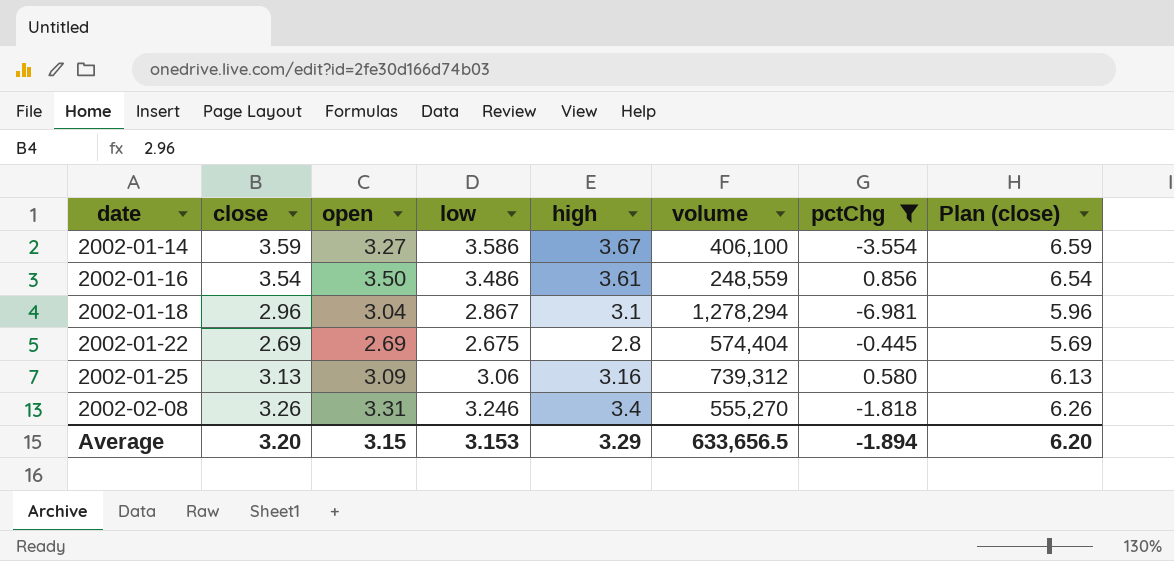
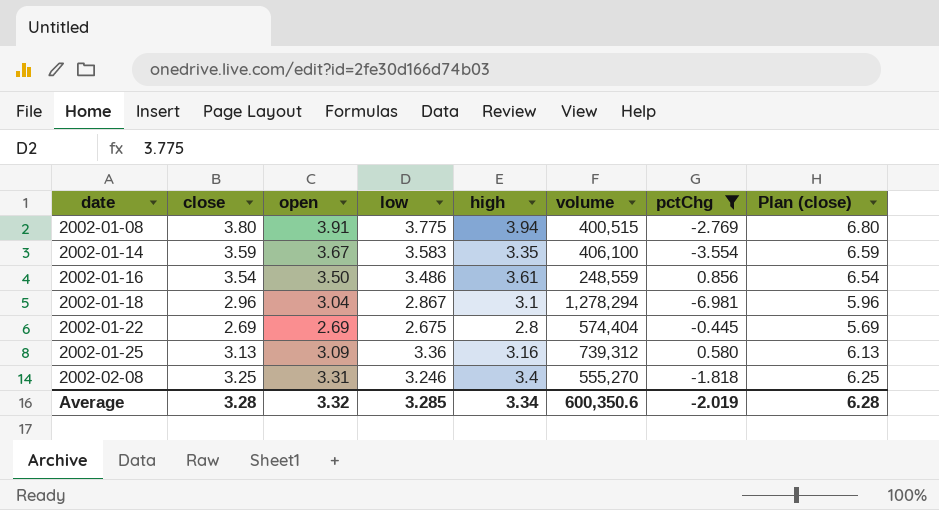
row 2002-01-08: none -> 3.80 | 3.91 | 3.775 | 3.94 | 400,515 | -2.769 | 6.80
2002-01-14 | open: 3.27 -> 3.67
2002-01-14 | low: 3.586 -> 3.583
2002-01-14 | high: 3.67 -> 3.35
2002-01-25 | low: 3.06 -> 3.36
2002-02-08 | close: 3.26 -> 3.25
2002-02-08 | Plan (close): 6.26 -> 6.25
Average | close: 3.20 -> 3.28
Average | open: 3.15 -> 3.32
Average | low: 3.153 -> 3.285
Average | high: 3.29 -> 3.34
Average | volume: 633,656.5 -> 600,350.6
Average | pctChg: -1.894 -> -2.019
Average | Plan (close): 6.20 -> 6.28

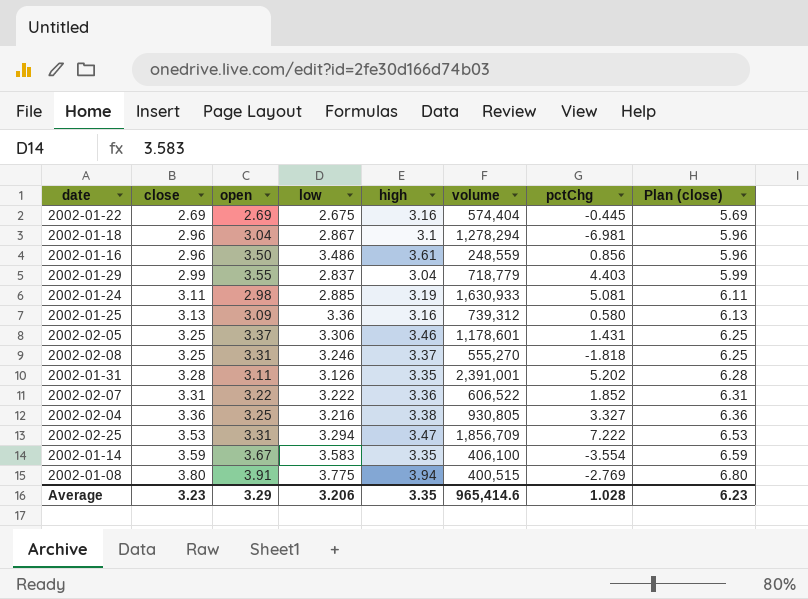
filter: pctChg <= 0.856 -> none
row order: date ascending -> close ascending
2002-01-22 | high: 2.8 -> 3.16
2002-01-16 | close: 3.54 -> 2.96
2002-01-16 | Plan (close): 6.54 -> 5.96
2002-02-08 | high: 3.4 -> 3.37
Average | close: 3.28 -> 3.23
Average | open: 3.32 -> 3.29
Average | low: 3.285 -> 3.206
Average | high: 3.34 -> 3.35
Average | volume: 600,350.6 -> 965,414.6
Average | pctChg: -2.019 -> 1.028
Average | Plan (close): 6.28 -> 6.23

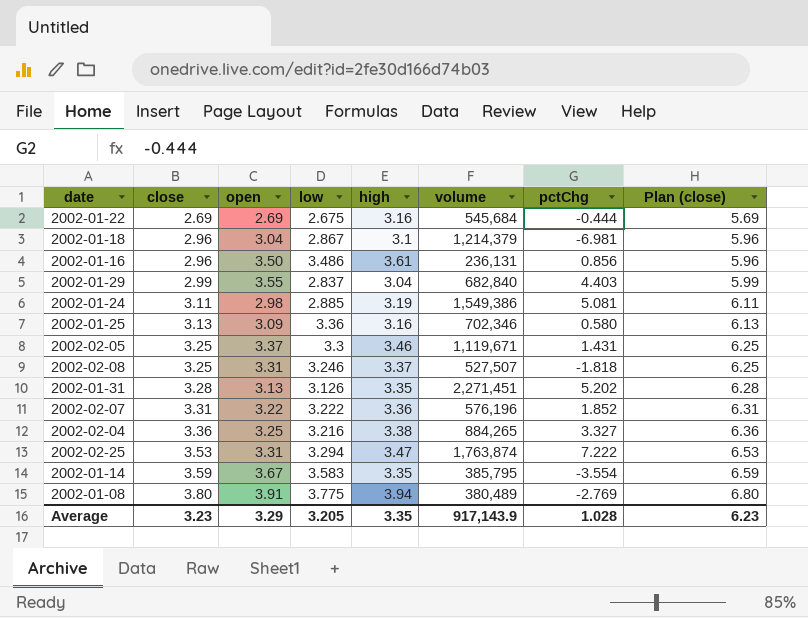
2002-01-22 | volume: 574,404 -> 545,684
2002-01-22 | pctChg: -0.445 -> -0.444
2002-01-18 | volume: 1,278,294 -> 1,214,379
2002-01-16 | volume: 248,559 -> 236,131
2002-01-29 | volume: 718,779 -> 682,840
2002-01-24 | volume: 1,630,933 -> 1,549,386
2002-01-25 | volume: 739,312 -> 702,346
2002-02-05 | low: 3.306 -> 3.3
2002-02-05 | volume: 1,178,601 -> 1,119,671
2002-02-08 | volume: 555,270 -> 527,507
2002-01-31 | open: 3.11 -> 3.13
2002-01-31 | volume: 2,391,001 -> 2,271,451
2002-02-07 | volume: 606,522 -> 576,196
2002-02-04 | volume: 930,805 -> 884,265
2002-02-25 | volume: 1,856,709 -> 1,763,874
2002-01-14 | volume: 406,100 -> 385,795
2002-01-08 | volume: 400,515 -> 380,489
Average | low: 3.206 -> 3.205
Average | volume: 965,414.6 -> 917,143.9

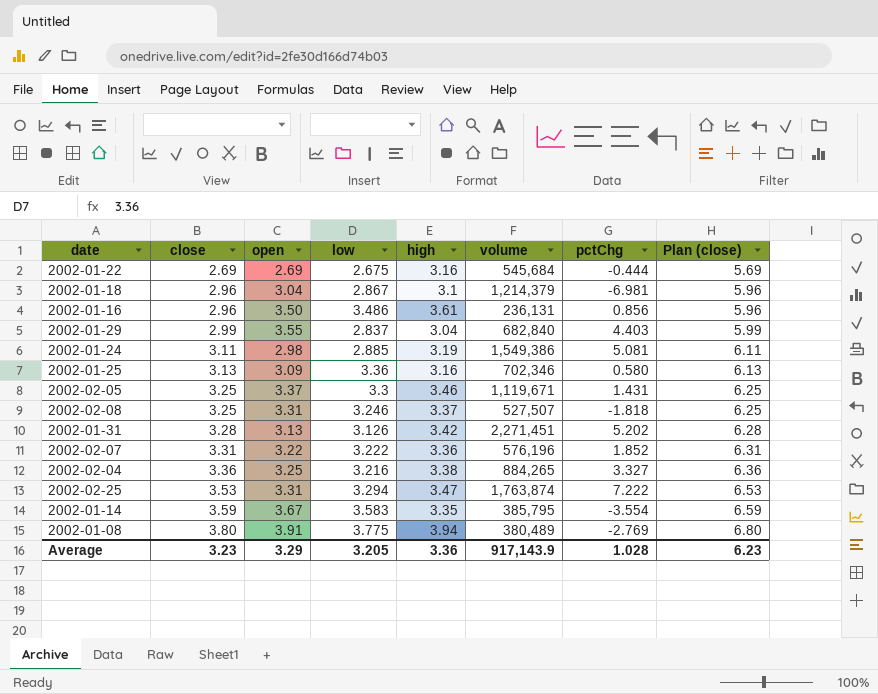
2002-01-31 | high: 3.35 -> 3.42
Average | high: 3.35 -> 3.36

